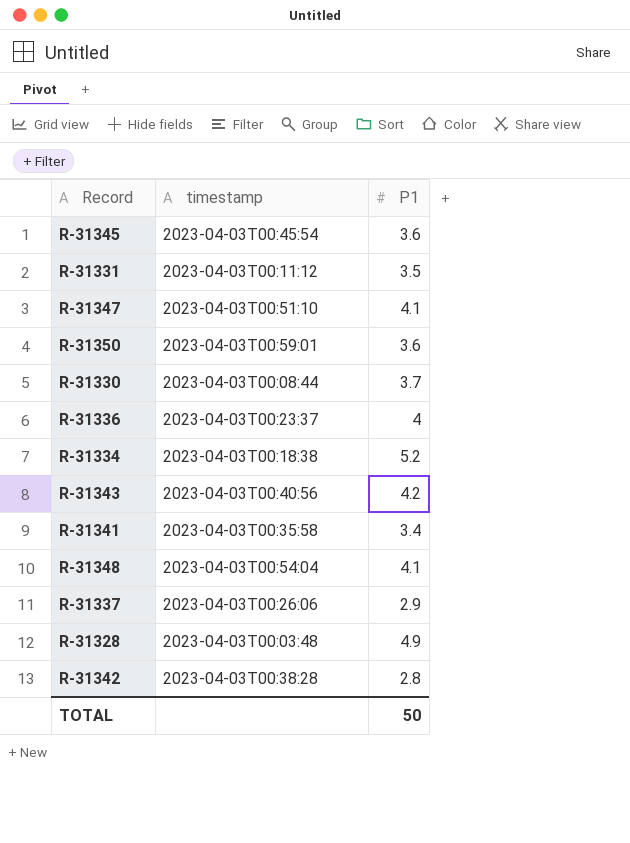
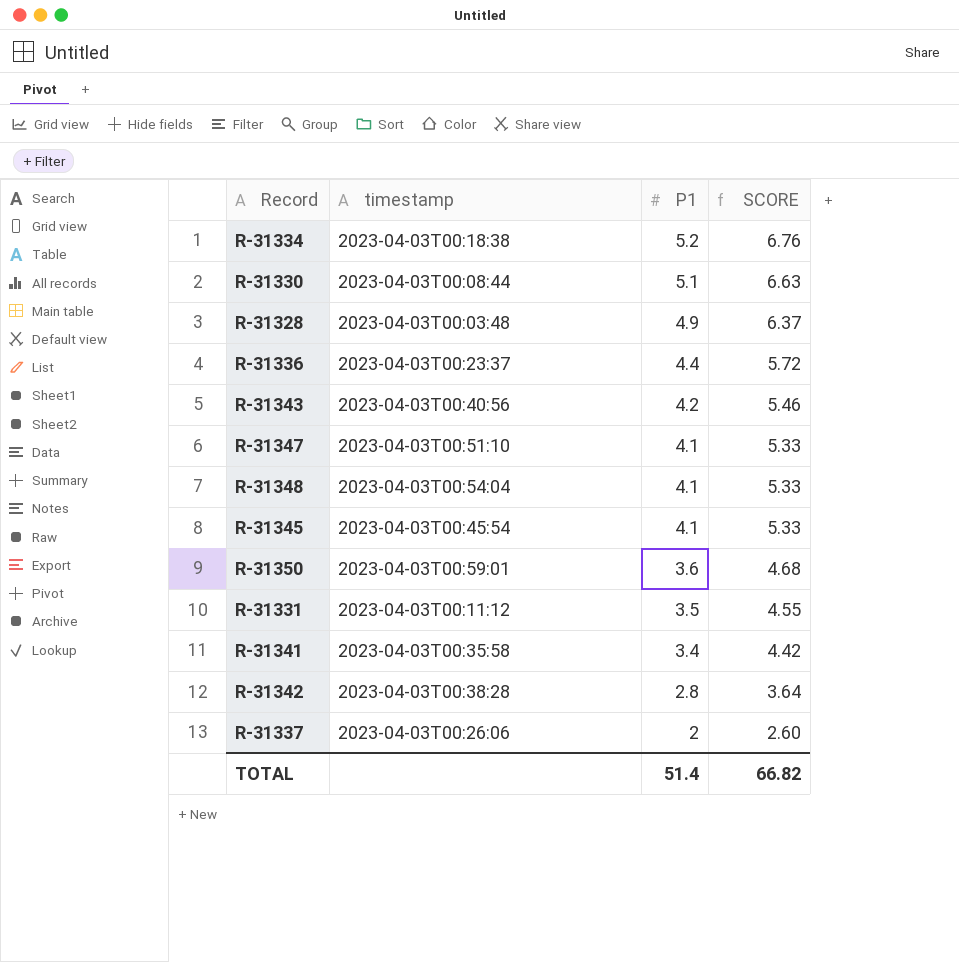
row order: none -> P1 descending
column SCORE | formula: none -> [P1] * 1.3
R-31330 | P1: 3.7 -> 5.1
R-31336 | P1: 4 -> 4.4
R-31345 | P1: 3.6 -> 4.1
R-31337 | P1: 2.9 -> 2
TOTAL | P1: 50 -> 51.4

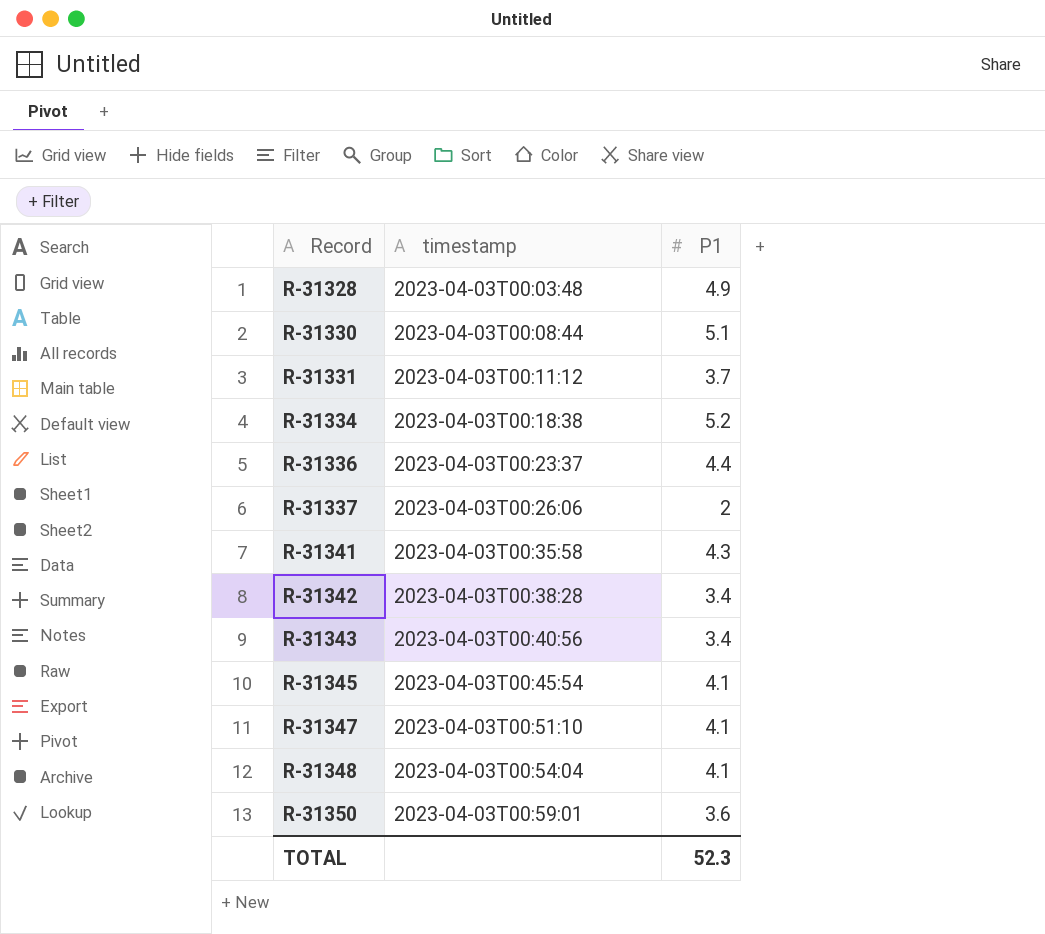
row order: P1 descending -> Record ascending
column SCORE | formula: [P1] * 1.3 -> none
R-31331 | P1: 3.5 -> 3.7
R-31341 | P1: 3.4 -> 4.3
R-31342 | P1: 2.8 -> 3.4
R-31343 | P1: 4.2 -> 3.4
TOTAL | P1: 51.4 -> 52.3

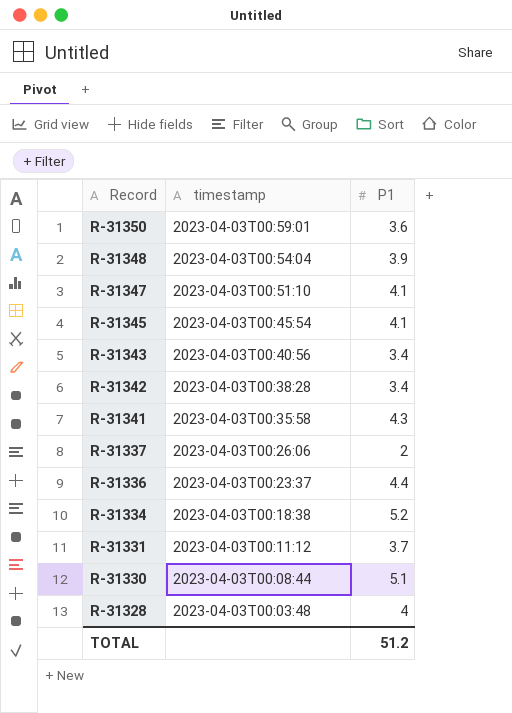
row order: Record ascending -> Record descending
R-31348 | P1: 4.1 -> 3.9
R-31328 | P1: 4.9 -> 4
TOTAL | P1: 52.3 -> 51.2

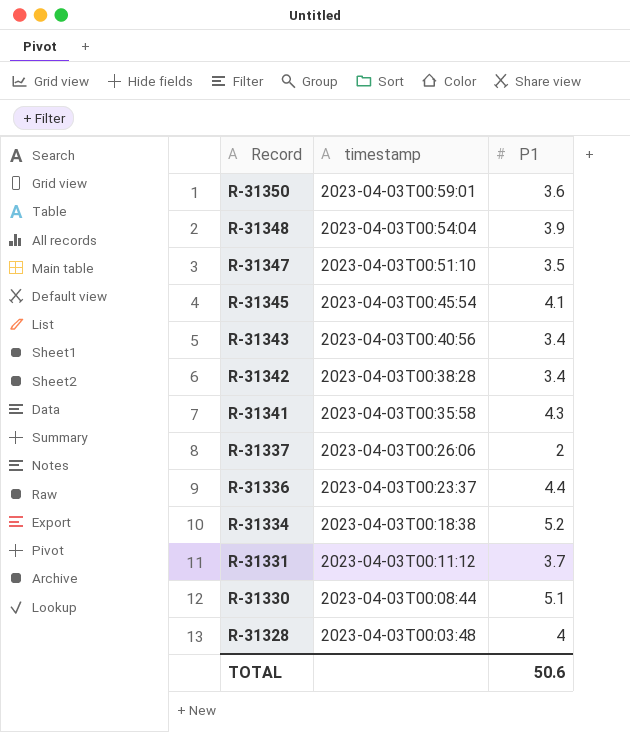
R-31347 | P1: 4.1 -> 3.5
TOTAL | P1: 51.2 -> 50.6

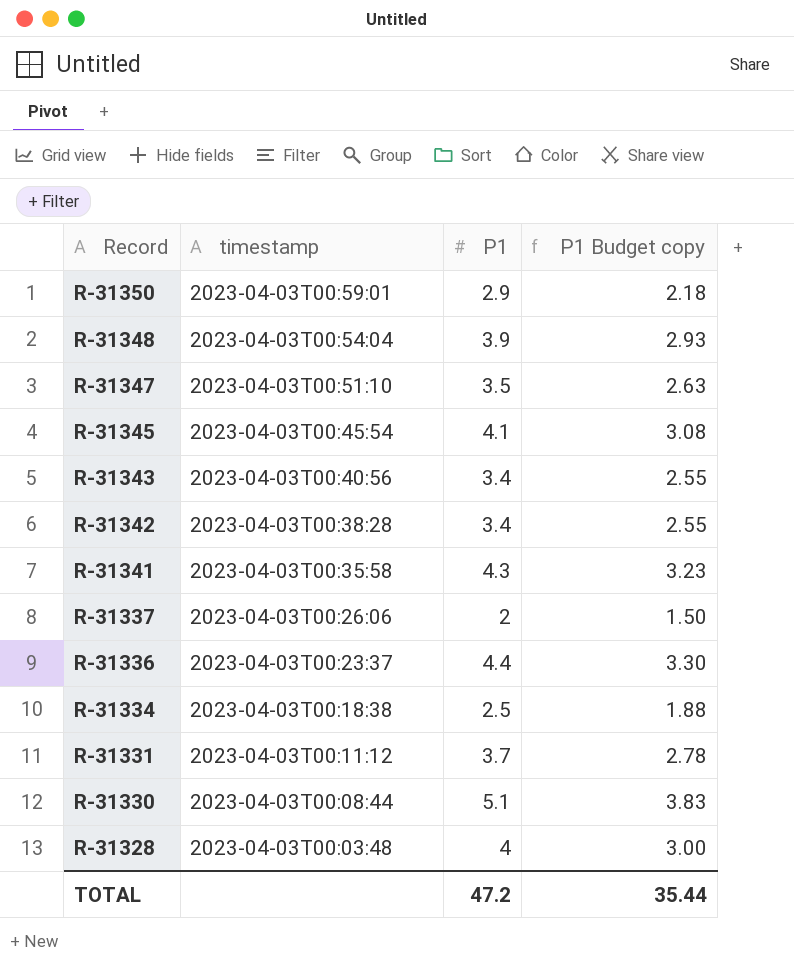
column P1 Budget copy | formula: none -> [P1] * 0.75
R-31350 | P1: 3.6 -> 2.9
R-31334 | P1: 5.2 -> 2.5
TOTAL | P1: 50.6 -> 47.2

